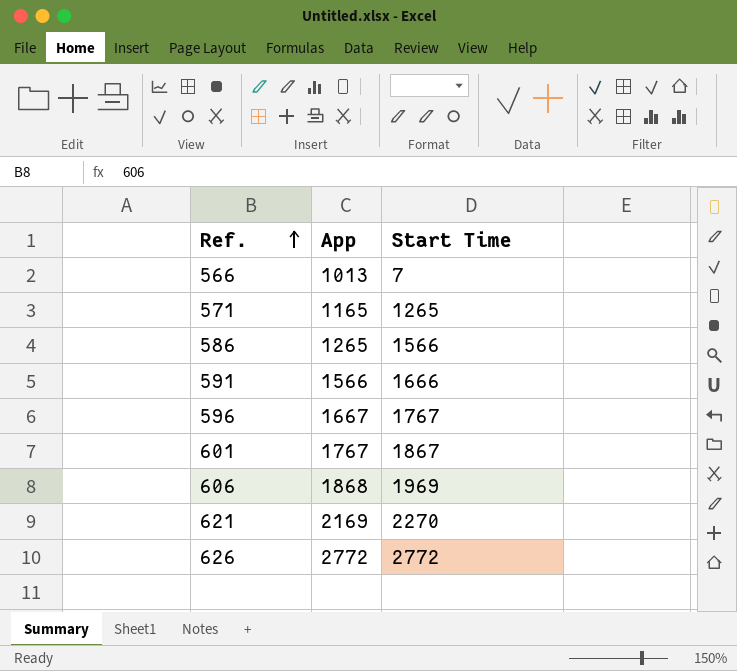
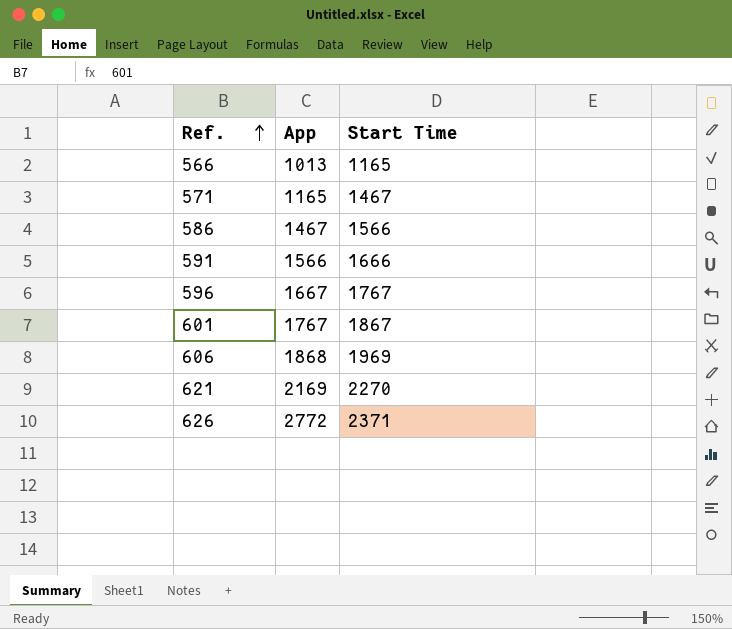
566 | Start Time: 7 -> 1165
571 | Start Time: 1265 -> 1467
586 | App: 1265 -> 1467
626 | Start Time: 2772 -> 2371

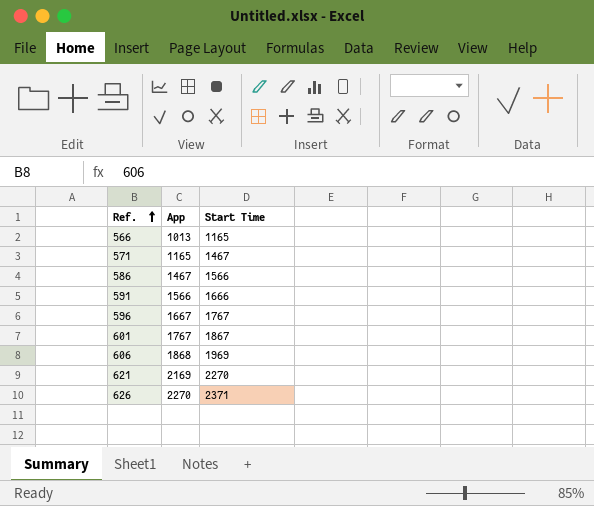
626 | App: 2772 -> 2270

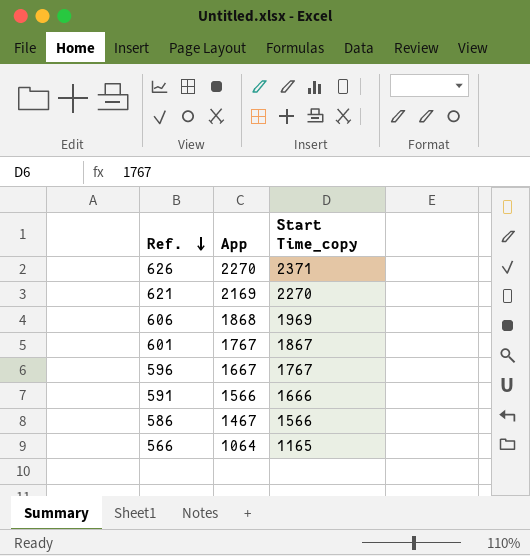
row order: Ref. ascending -> Ref. descending
column name: Start Time -> Start Time_copy
row 571: 1165 | 1467 -> none
566 | App: 1013 -> 1064

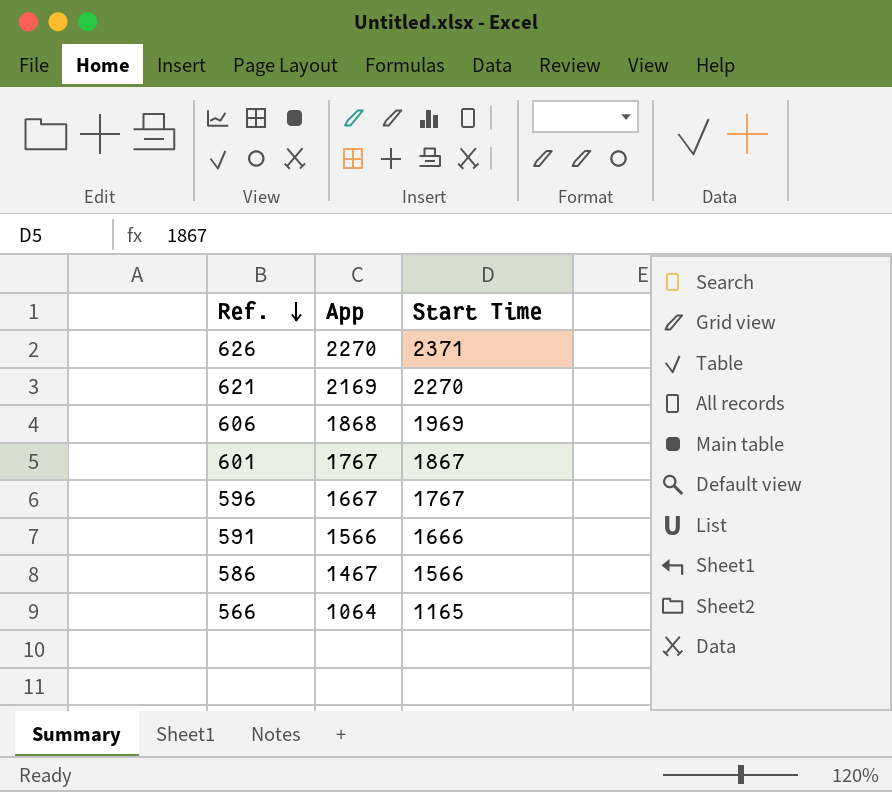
column name: Start Time_copy -> Start Time

